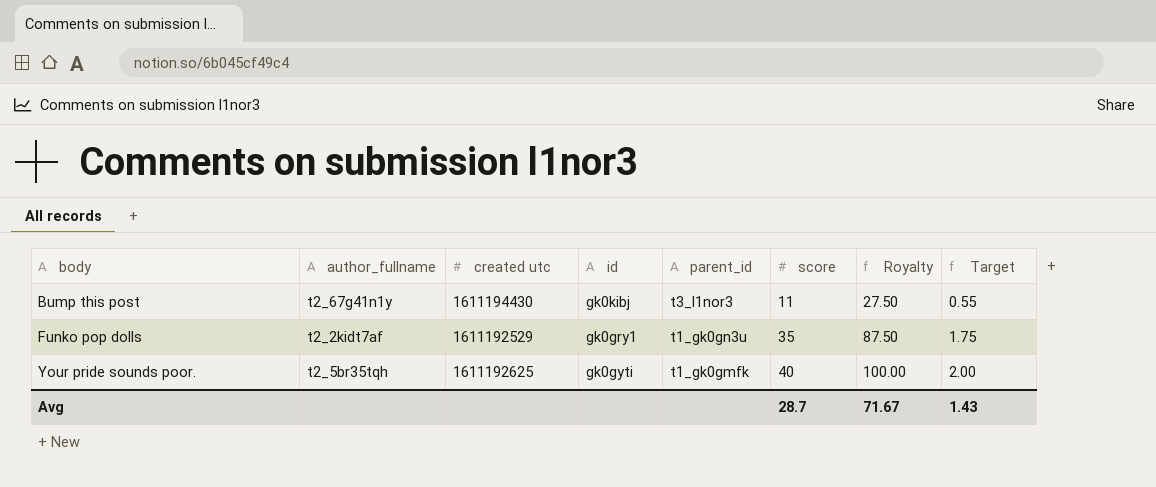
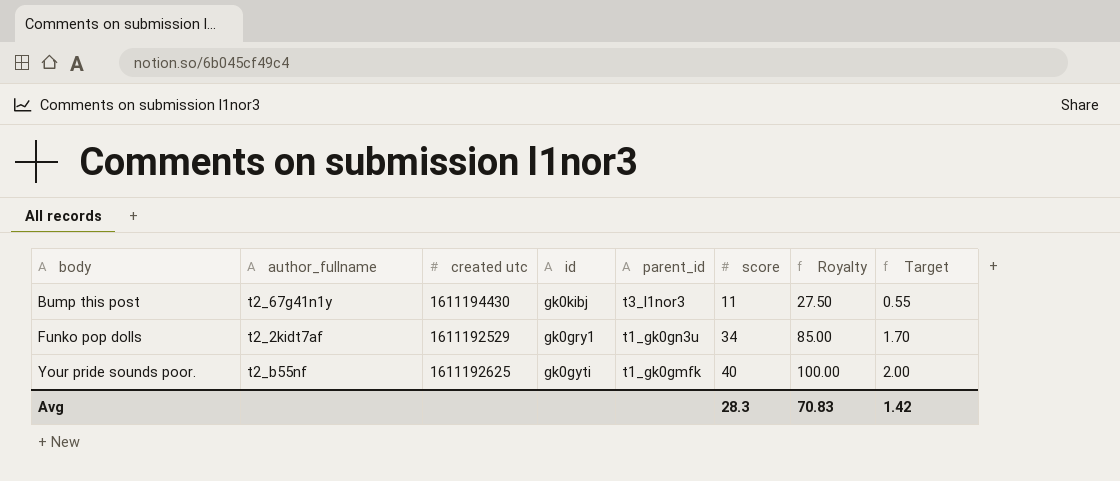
Funko pop dolls | score: 35 -> 34
Funko pop dolls | Royalty: 87.50 -> 85.00
Funko pop dolls | Target: 1.75 -> 1.70
Your pride sounds poor. | author_fullname: t2_5br35tqh -> t2_b55nf
Avg | score: 28.7 -> 28.3
Avg | Royalty: 71.67 -> 70.83
Avg | Target: 1.43 -> 1.42

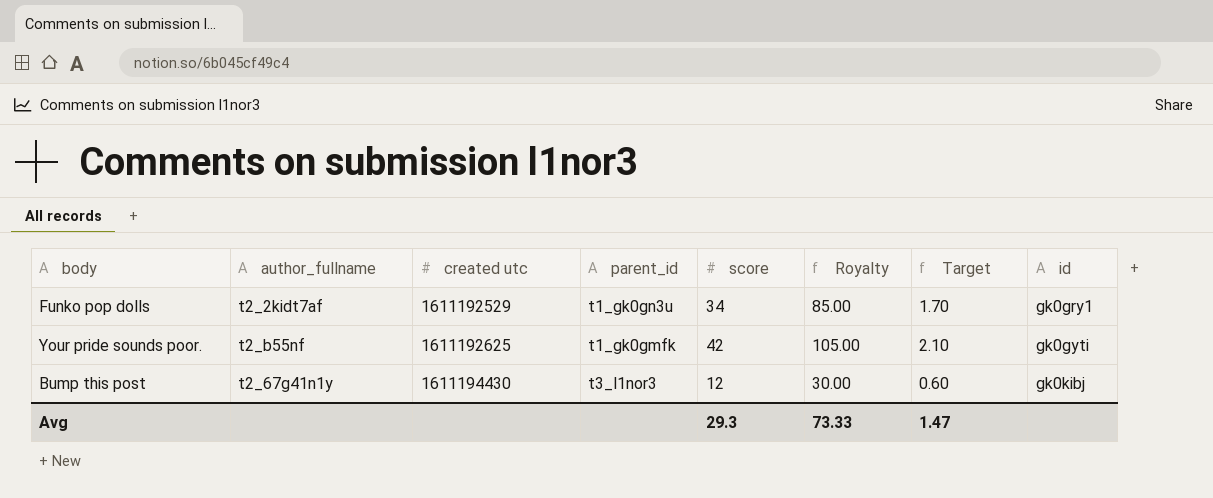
row order: body ascending -> created utc ascending
column id | position: 4 -> 8
Your pride sounds poor. | score: 40 -> 42
Your pride sounds poor. | Royalty: 100.00 -> 105.00
Your pride sounds poor. | Target: 2.00 -> 2.10
Bump this post | score: 11 -> 12
Bump this post | Royalty: 27.50 -> 30.00
Bump this post | Target: 0.55 -> 0.60
Avg | score: 28.3 -> 29.3
Avg | Royalty: 70.83 -> 73.33
Avg | Target: 1.42 -> 1.47

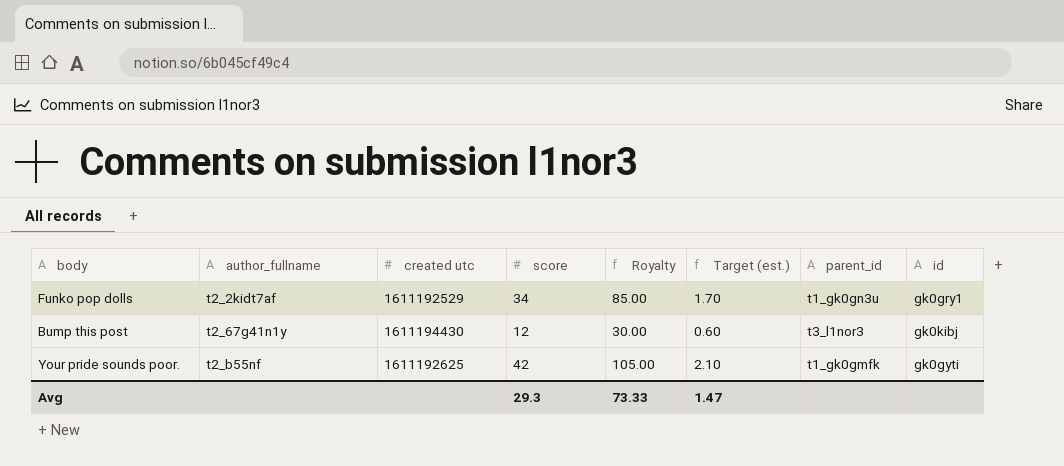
row order: created utc ascending -> author_fullname ascending
column name: Target -> Target (est.)
column parent_id | position: 4 -> 7

